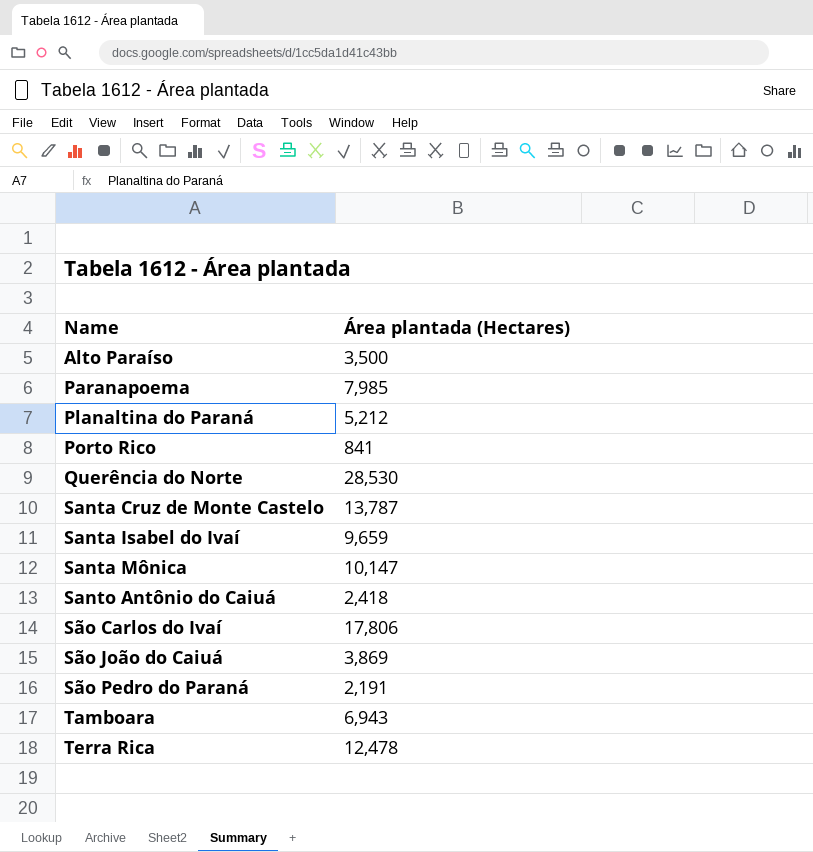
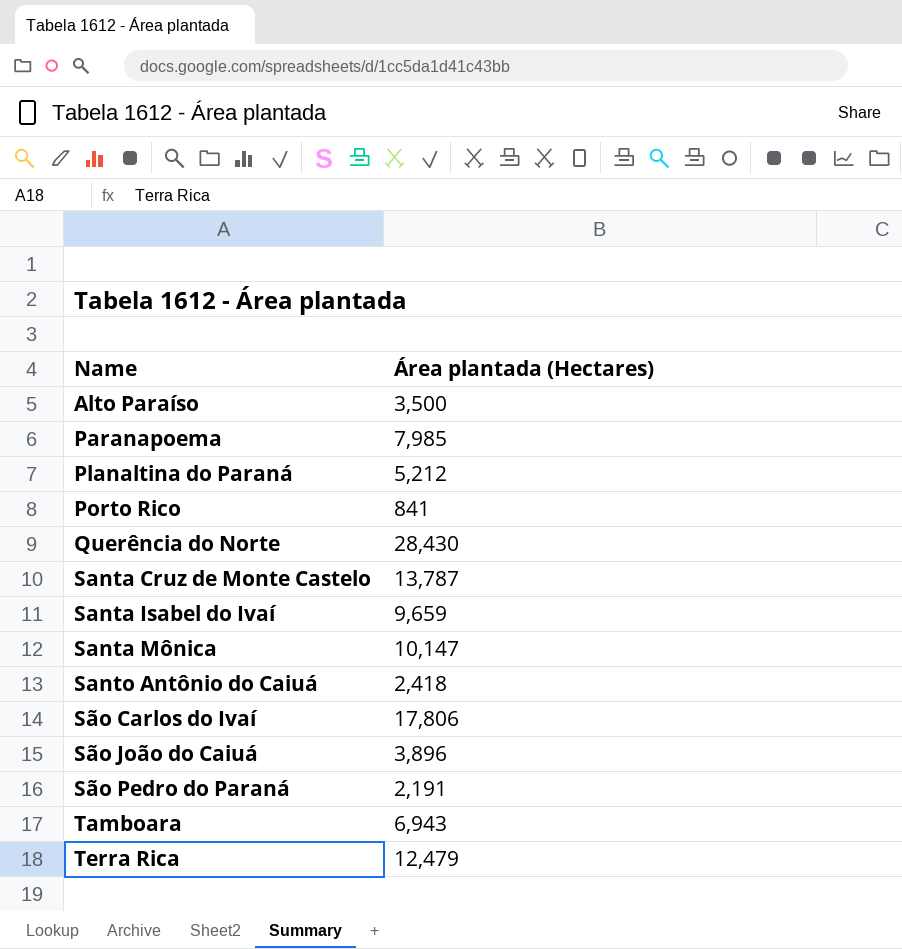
Querência do Norte | Área plantada (Hectares): 28,530 -> 28,430
São João do Caiuá | Área plantada (Hectares): 3,869 -> 3,896
Terra Rica | Área plantada (Hectares): 12,478 -> 12,479

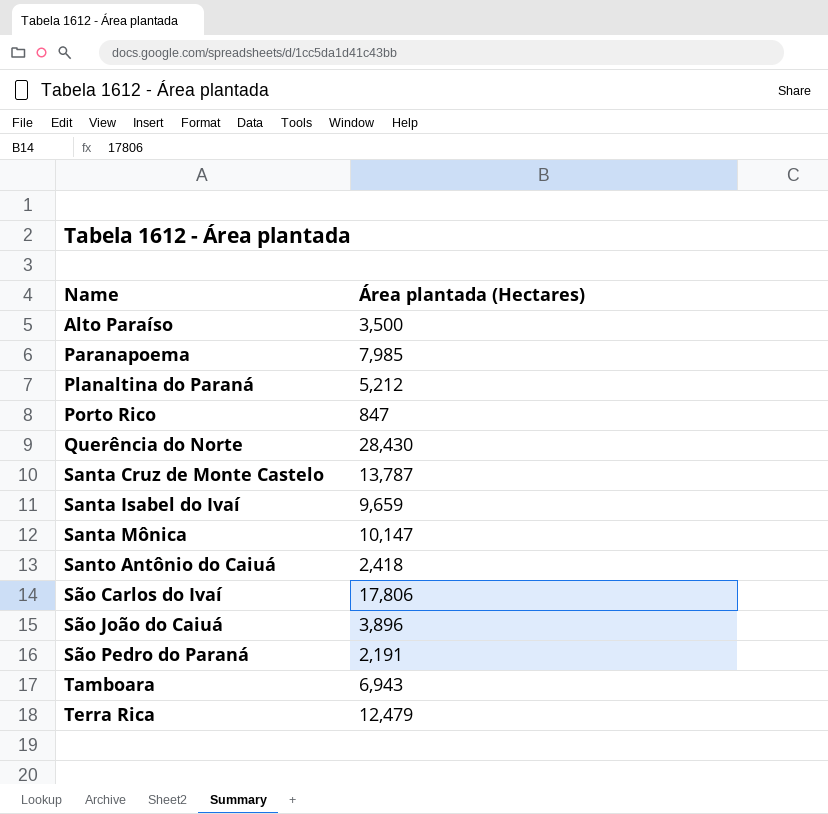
Porto Rico | Área plantada (Hectares): 841 -> 847

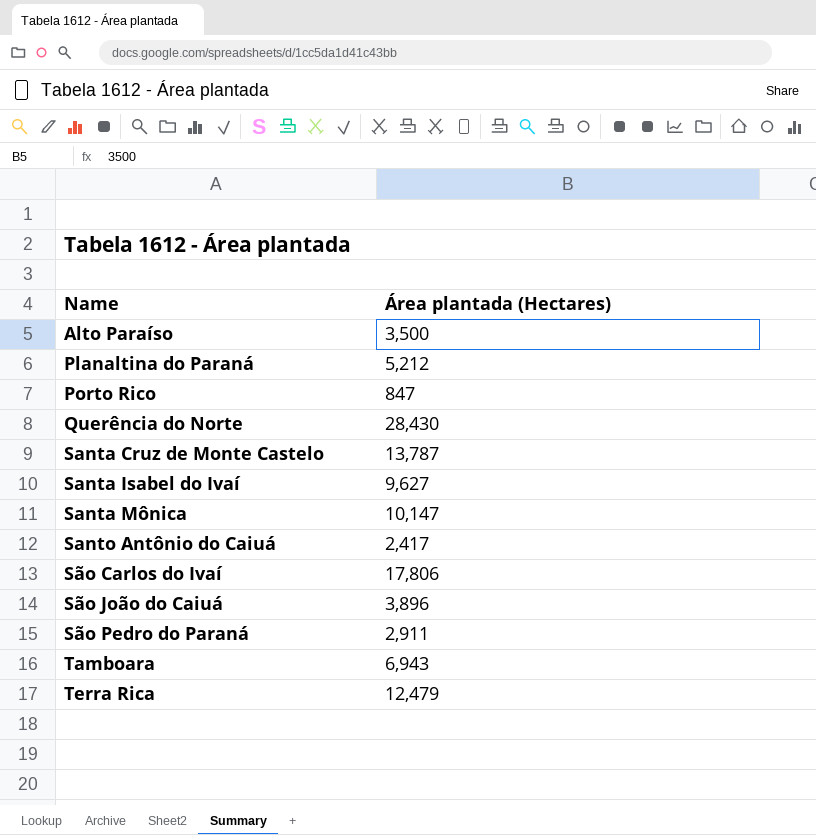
row Paranapoema: 7,985 -> none
Santa Isabel do Ivaí | Área plantada (Hectares): 9,659 -> 9,627
Santo Antônio do Caiuá | Área plantada (Hectares): 2,418 -> 2,417
São Pedro do Paraná | Área plantada (Hectares): 2,191 -> 2,911

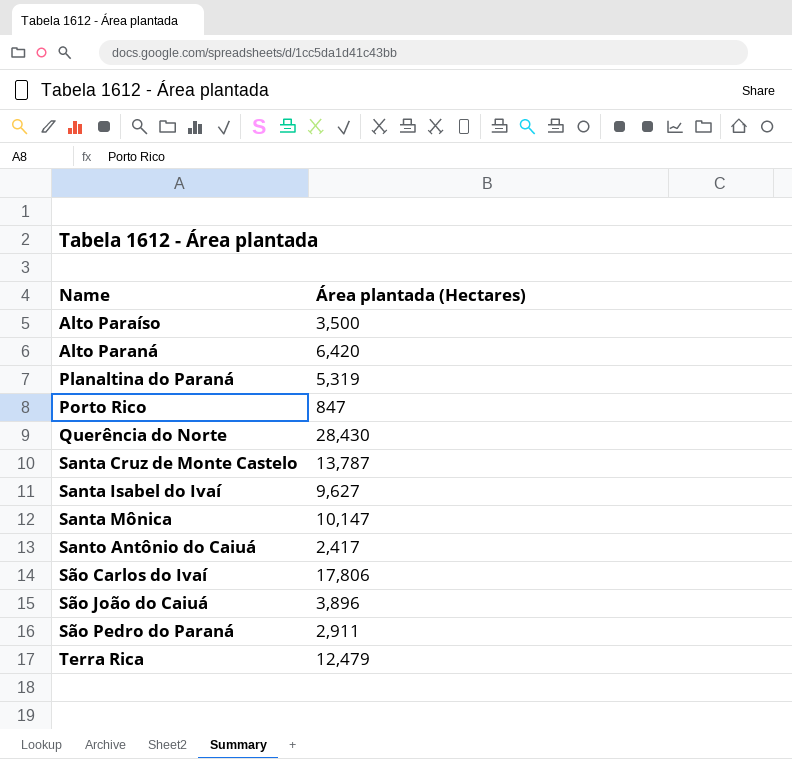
row Tamboara: 6,943 -> none
row Alto Paraná: none -> 6,420
Planaltina do Paraná | Área plantada (Hectares): 5,212 -> 5,319

